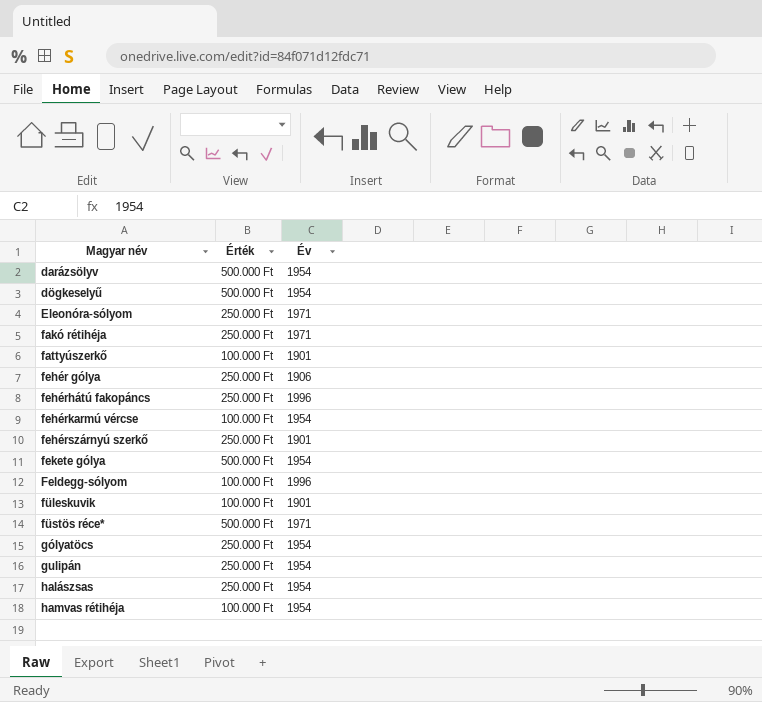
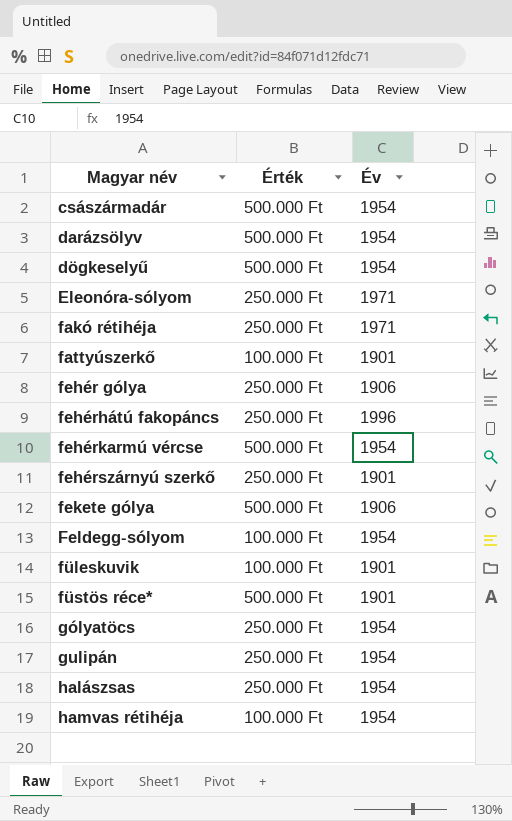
row császármadár: none -> 500.000 Ft | 1954
fehérkarmú vércse | Érték: 100.000 Ft -> 500.000 Ft
fekete gólya | Év: 1954 -> 1906
Feldegg-sólyom | Év: 1996 -> 1954
füstös réce* | Év: 1971 -> 1901

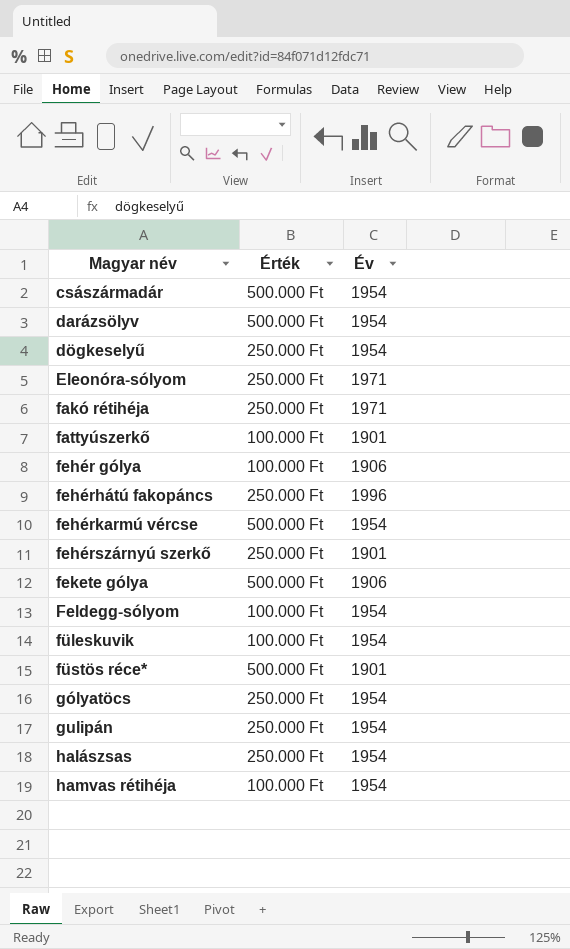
dögkeselyű | Érték: 500.000 Ft -> 250.000 Ft
fehér gólya | Érték: 250.000 Ft -> 100.000 Ft
füleskuvik | Év: 1901 -> 1954

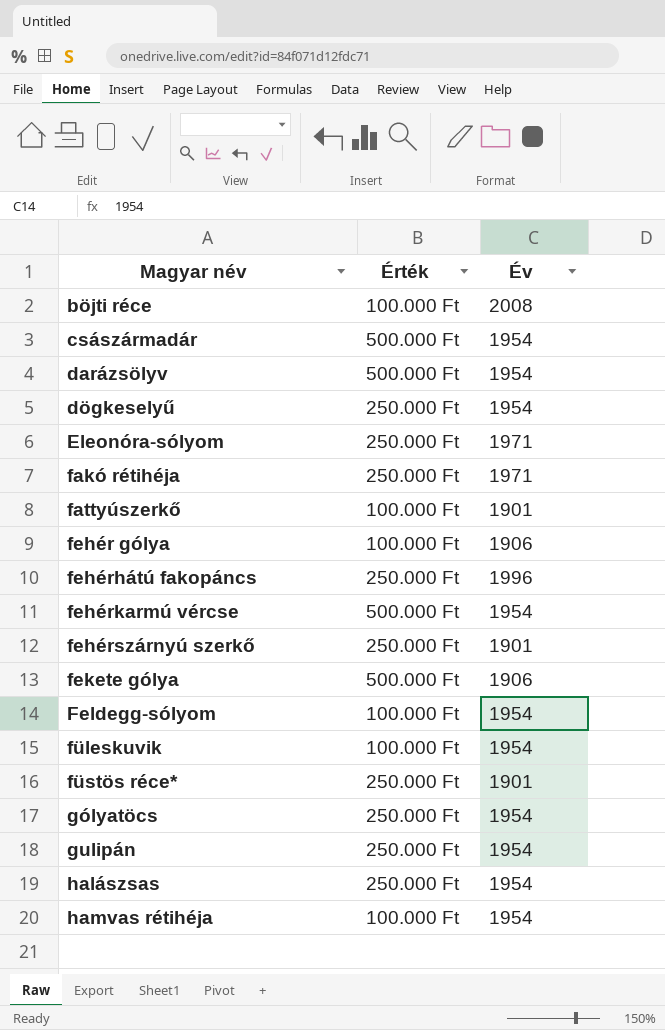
row böjti réce: none -> 100.000 Ft | 2008
füstös réce* | Érték: 500.000 Ft -> 250.000 Ft

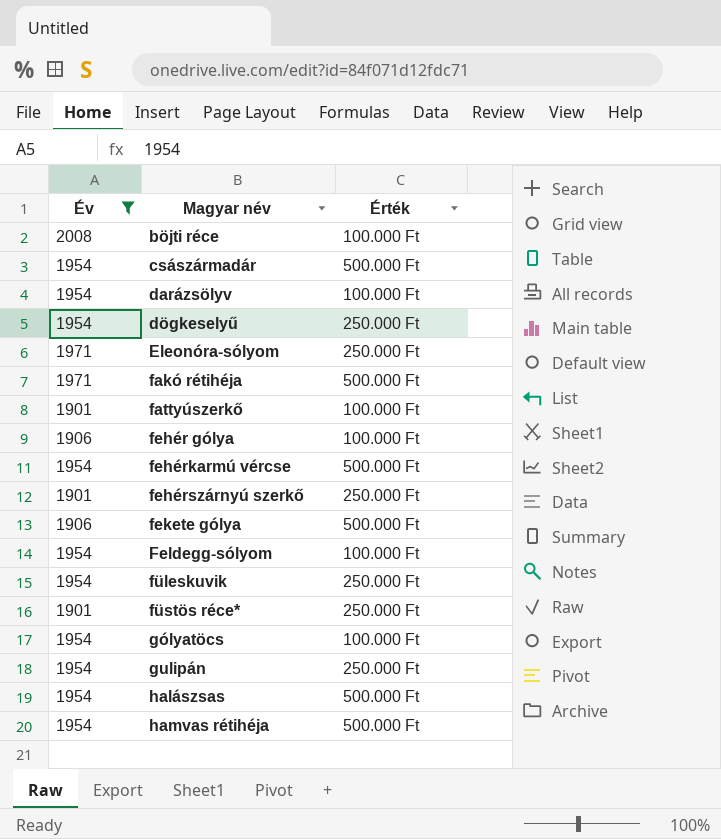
filter: none -> Év != 1996
column Év | position: 3 -> 1
darázsölyv | Érték: 500.000 Ft -> 100.000 Ft
fakó rétihéja | Érték: 250.000 Ft -> 500.000 Ft
füleskuvik | Érték: 100.000 Ft -> 250.000 Ft
gólyatöcs | Érték: 250.000 Ft -> 100.000 Ft
halászsas | Érték: 250.000 Ft -> 500.000 Ft
hamvas rétihéja | Érték: 100.000 Ft -> 500.000 Ft

